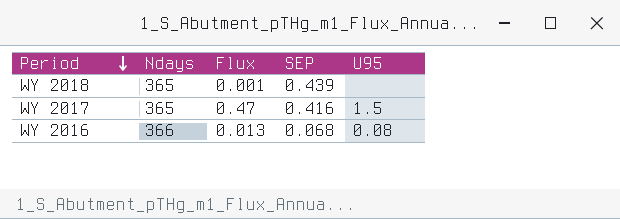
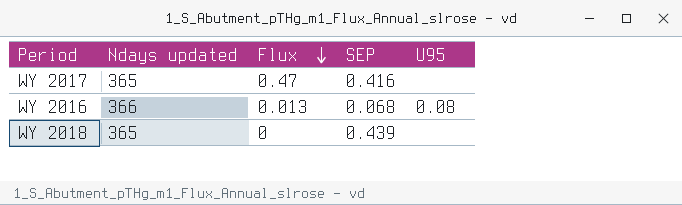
row order: Period descending -> Flux descending
column name: Ndays -> Ndays updated
WY 2017 | U95: 1.5 -> none
WY 2018 | Flux: 0.001 -> 0

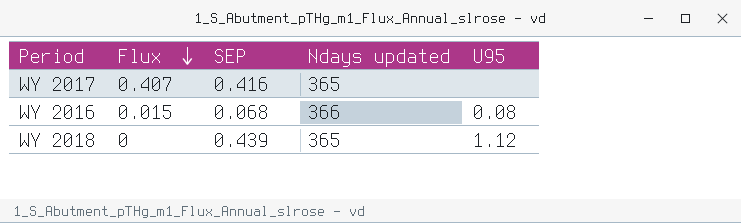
column Ndays updated | position: 2 -> 4
WY 2017 | Flux: 0.47 -> 0.407
WY 2016 | Flux: 0.013 -> 0.015
WY 2018 | U95: none -> 1.12

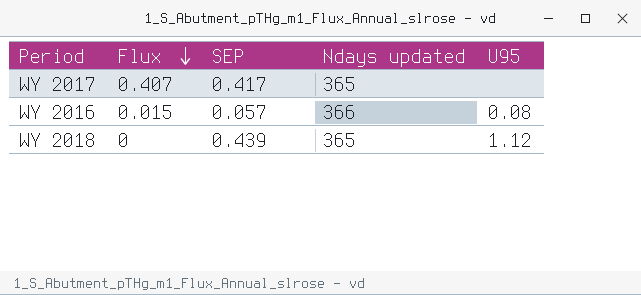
WY 2017 | SEP: 0.416 -> 0.417
WY 2016 | SEP: 0.068 -> 0.057

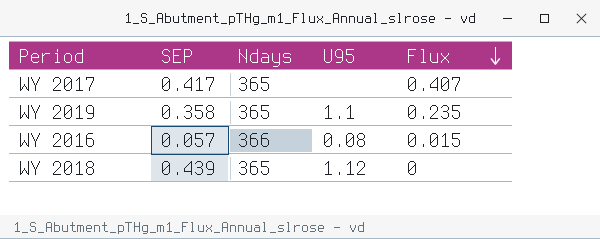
column name: Ndays updated -> Ndays
column Flux | position: 2 -> 5
row WY 2019: none -> 0.358 | 365 | 1.1 | 0.235

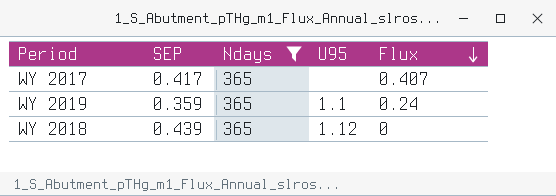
filter: none -> Ndays = 365
WY 2019 | SEP: 0.358 -> 0.359
WY 2019 | Flux: 0.235 -> 0.24

